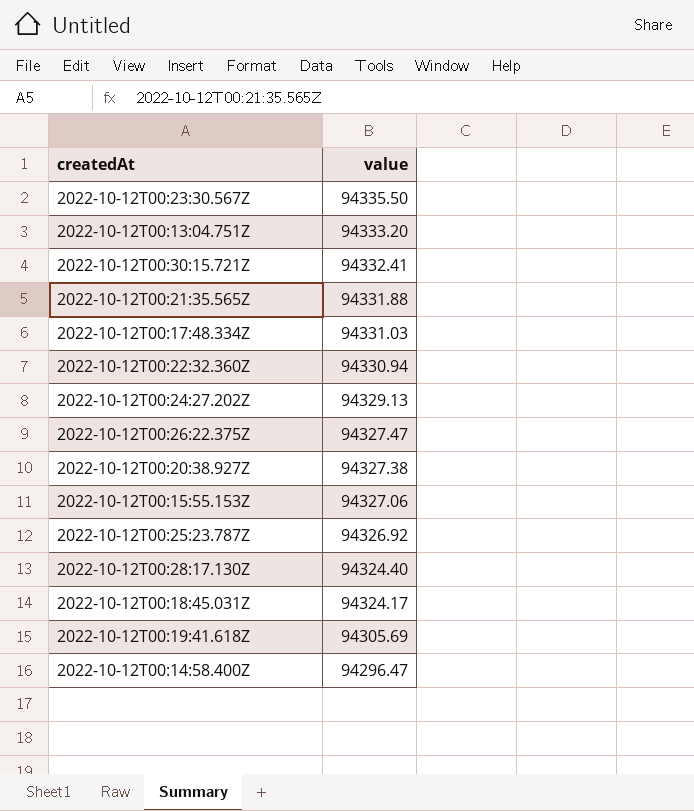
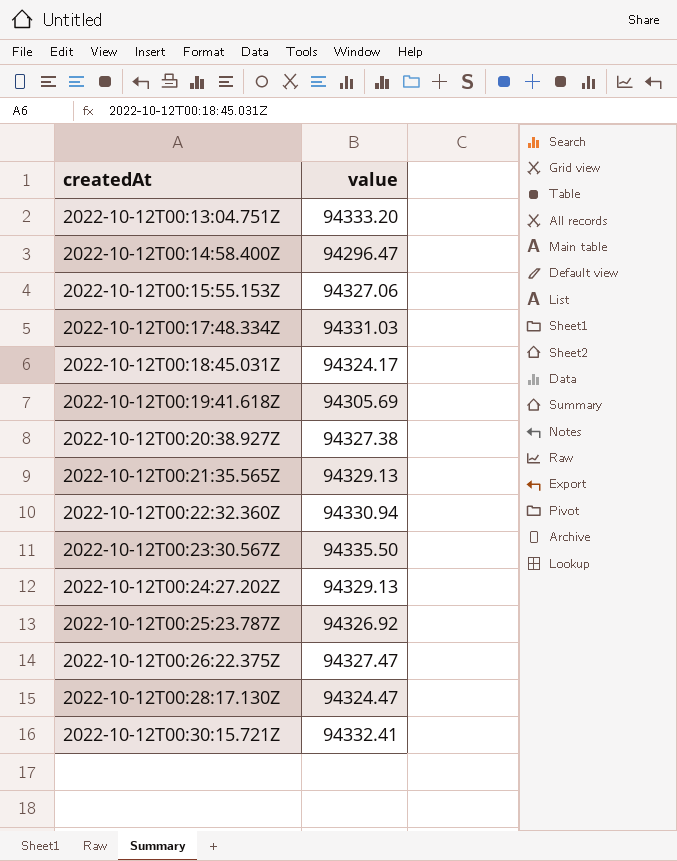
row order: value descending -> createdAt ascending
2022-10-12T00:21:35.565Z | value: 94331.88 -> 94329.13
2022-10-12T00:28:17.130Z | value: 94324.40 -> 94324.47

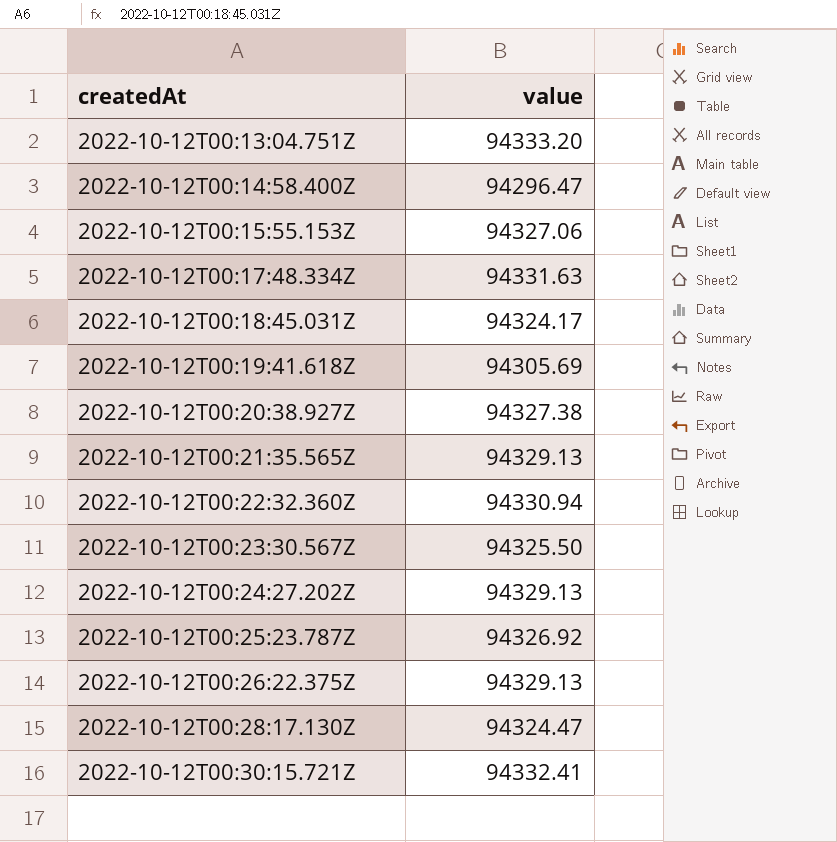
2022-10-12T00:17:48.334Z | value: 94331.03 -> 94331.63
2022-10-12T00:23:30.567Z | value: 94335.50 -> 94325.50
2022-10-12T00:26:22.375Z | value: 94327.47 -> 94329.13

